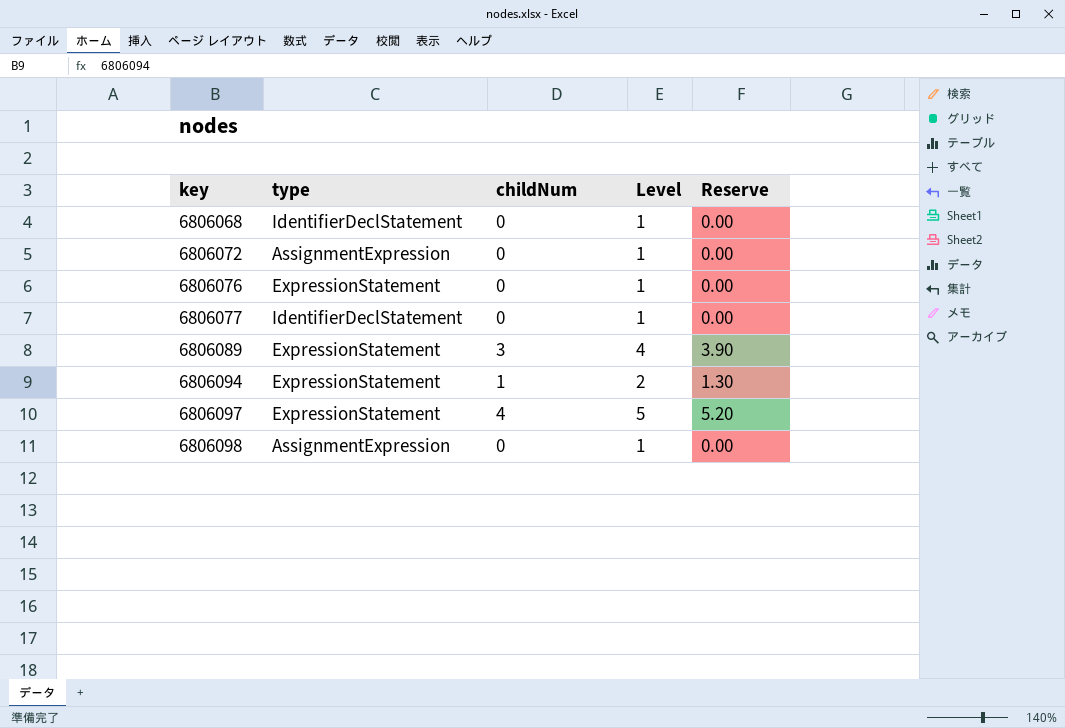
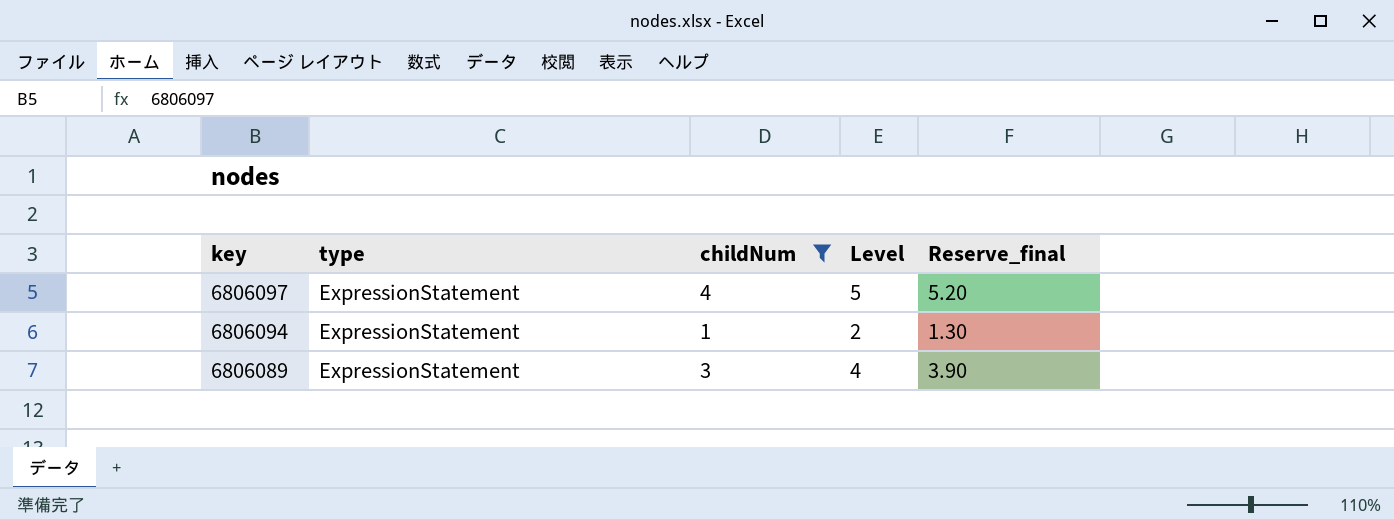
filter: none -> childNum != 0
row order: key ascending -> key descending
column name: Reserve -> Reserve_final

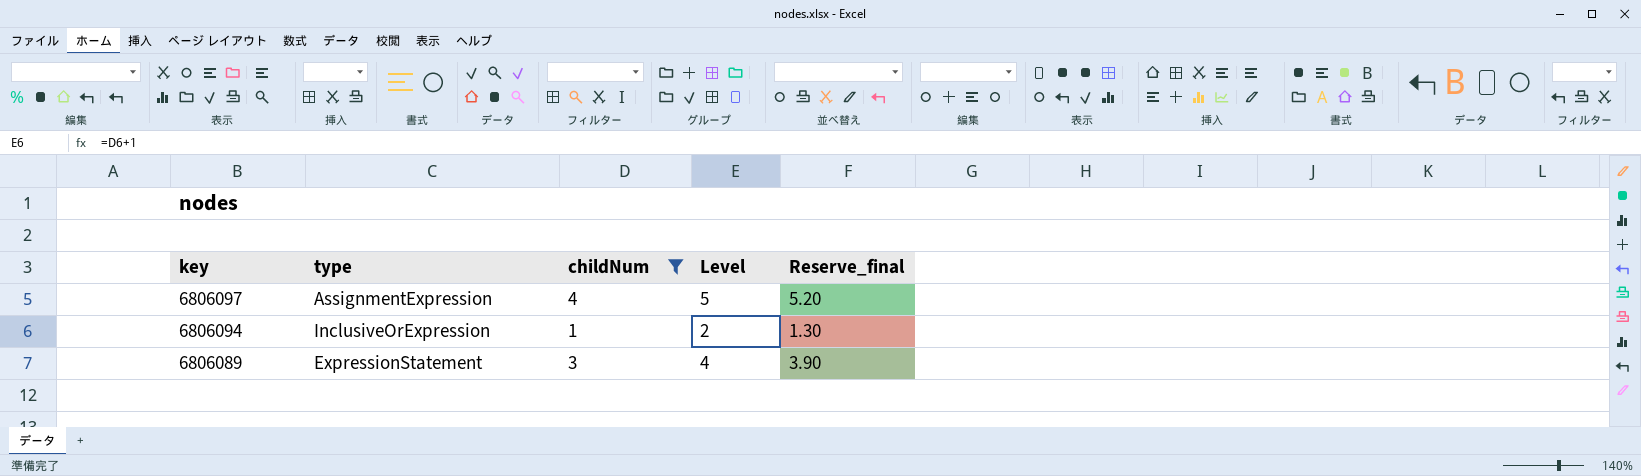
6806097 | type: ExpressionStatement -> AssignmentExpression
6806094 | type: ExpressionStatement -> InclusiveOrExpression

